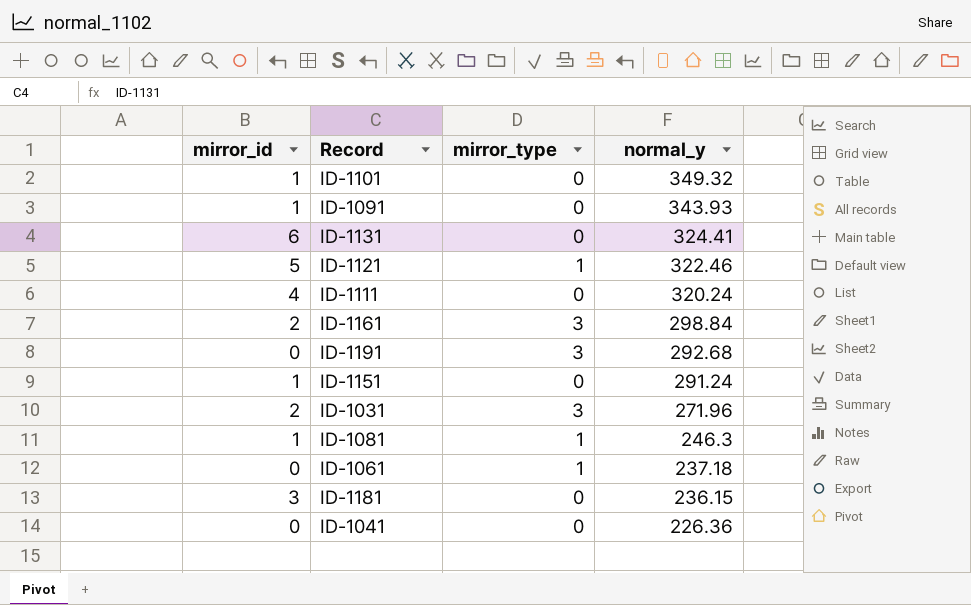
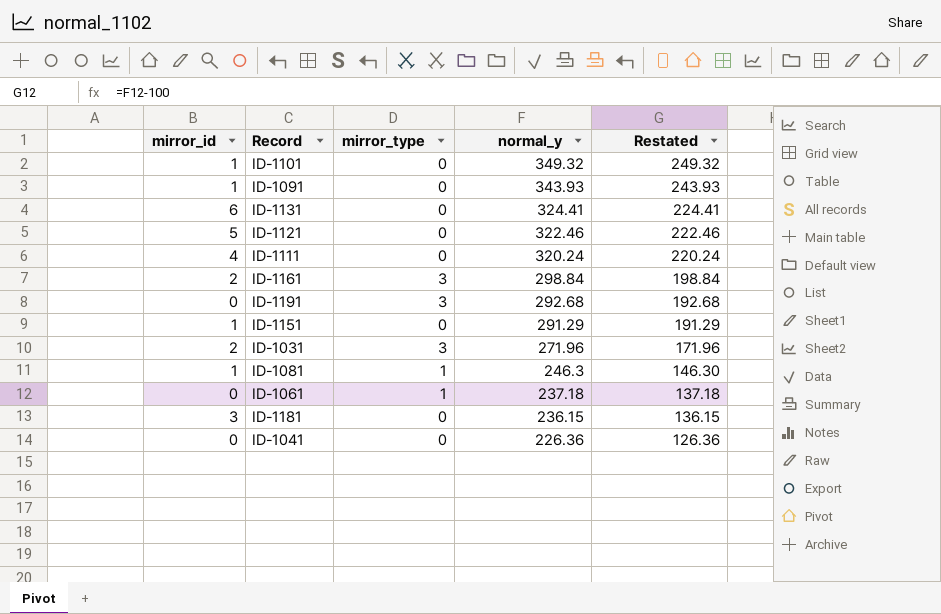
column Restated | formula: none -> [normal_y] - 100
ID-1121 | mirror_type: 1 -> 0
ID-1151 | normal_y: 291.24 -> 291.29

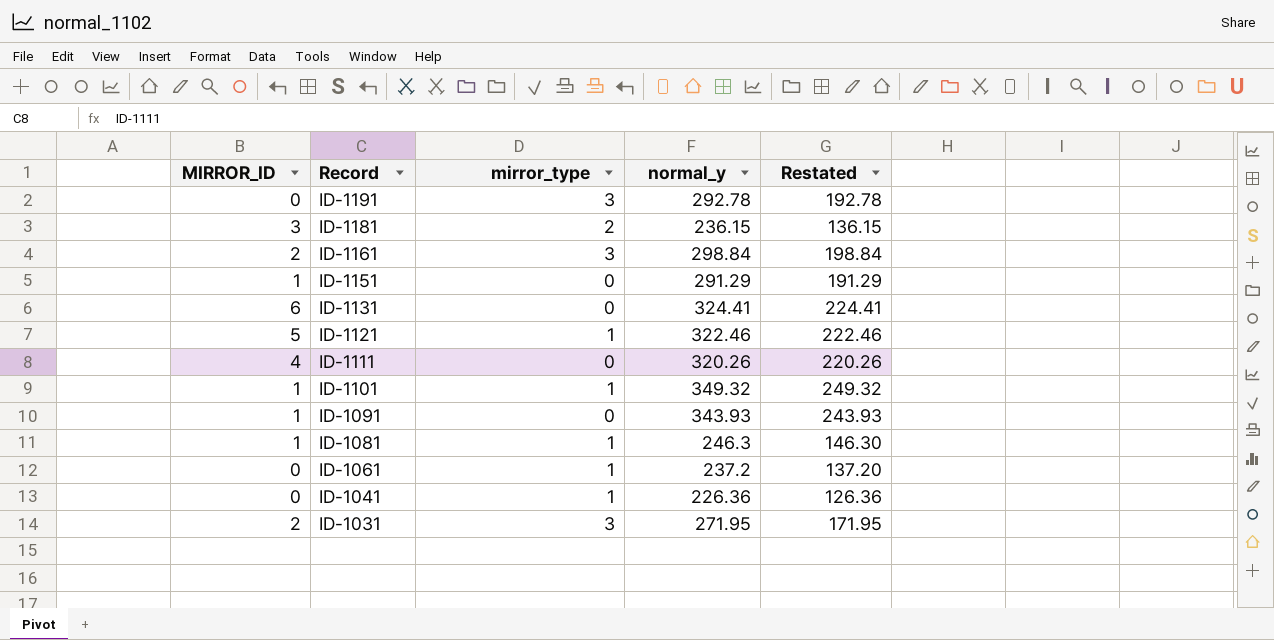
row order: normal_y descending -> Record descending
column name: mirror_id -> MIRROR_ID
ID-1191 | normal_y: 292.68 -> 292.78
ID-1191 | Restated: 192.68 -> 192.78
ID-1181 | mirror_type: 0 -> 2
ID-1121 | mirror_type: 0 -> 1
ID-1111 | normal_y: 320.24 -> 320.26
ID-1111 | Restated: 220.24 -> 220.26
ID-1101 | mirror_type: 0 -> 1
ID-1061 | normal_y: 237.18 -> 237.2
ID-1061 | Restated: 137.18 -> 137.20
ID-1041 | mirror_type: 0 -> 1
ID-1031 | normal_y: 271.96 -> 271.95
ID-1031 | Restated: 171.96 -> 171.95

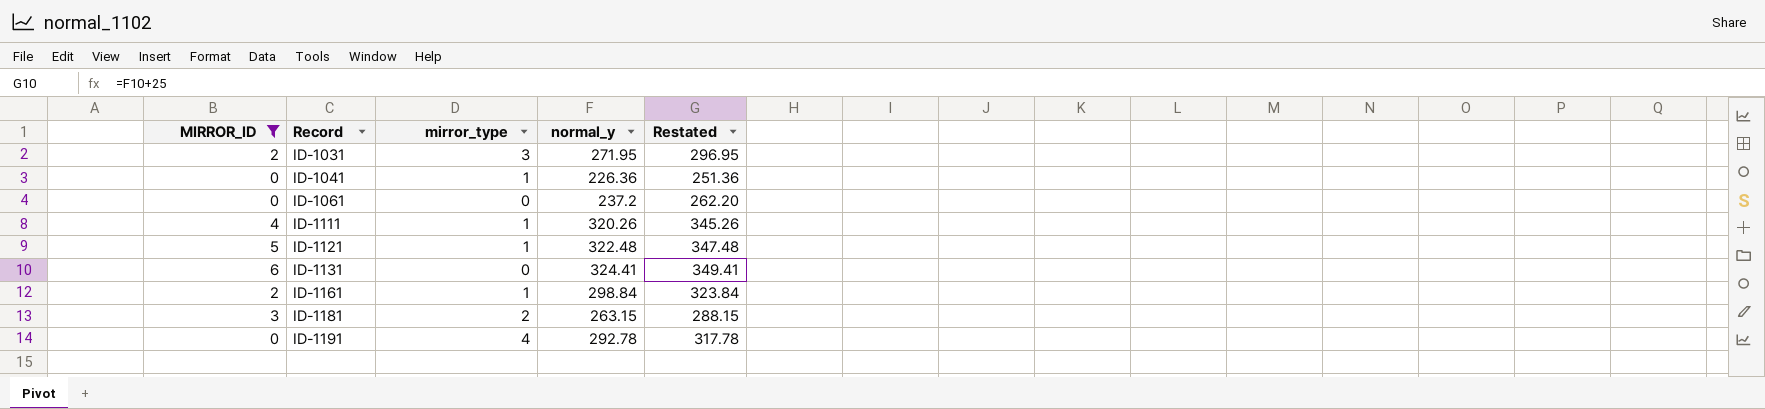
filter: none -> MIRROR_ID != 1
row order: Record descending -> Record ascending
column Restated | formula: [normal_y] - 100 -> [normal_y] + 25
ID-1061 | mirror_type: 1 -> 0
ID-1111 | mirror_type: 0 -> 1
ID-1121 | normal_y: 322.46 -> 322.48
ID-1161 | mirror_type: 3 -> 1
ID-1181 | normal_y: 236.15 -> 263.15
ID-1191 | mirror_type: 3 -> 4

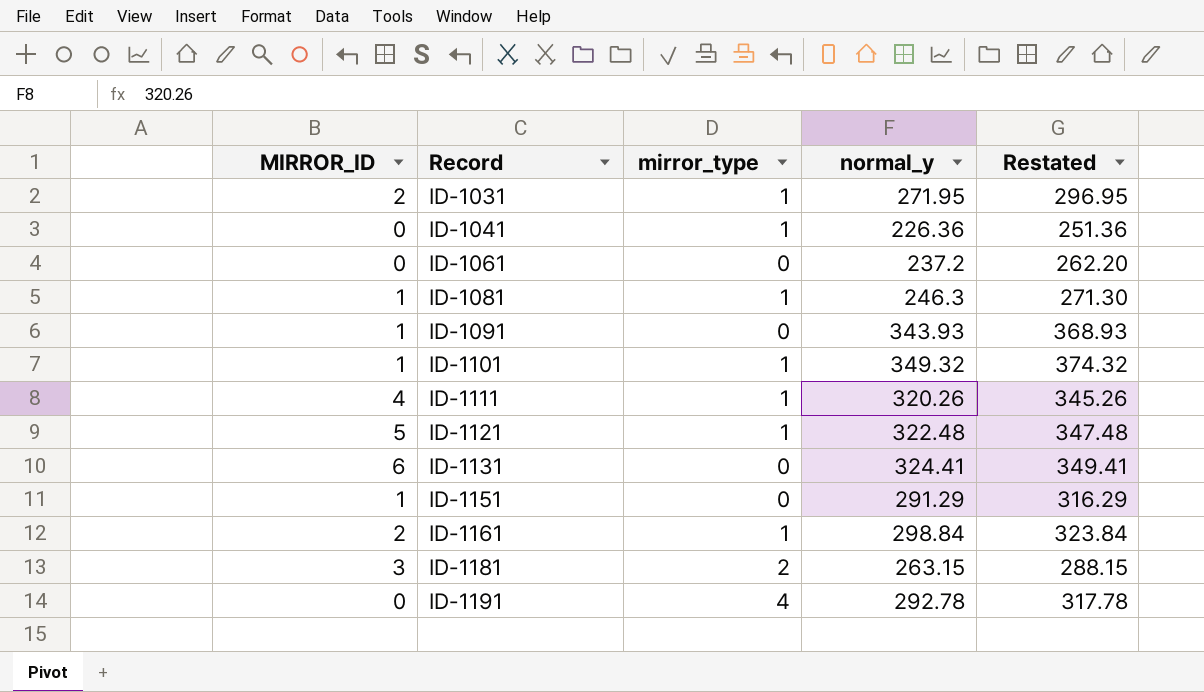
filter: MIRROR_ID != 1 -> none
ID-1031 | mirror_type: 3 -> 1

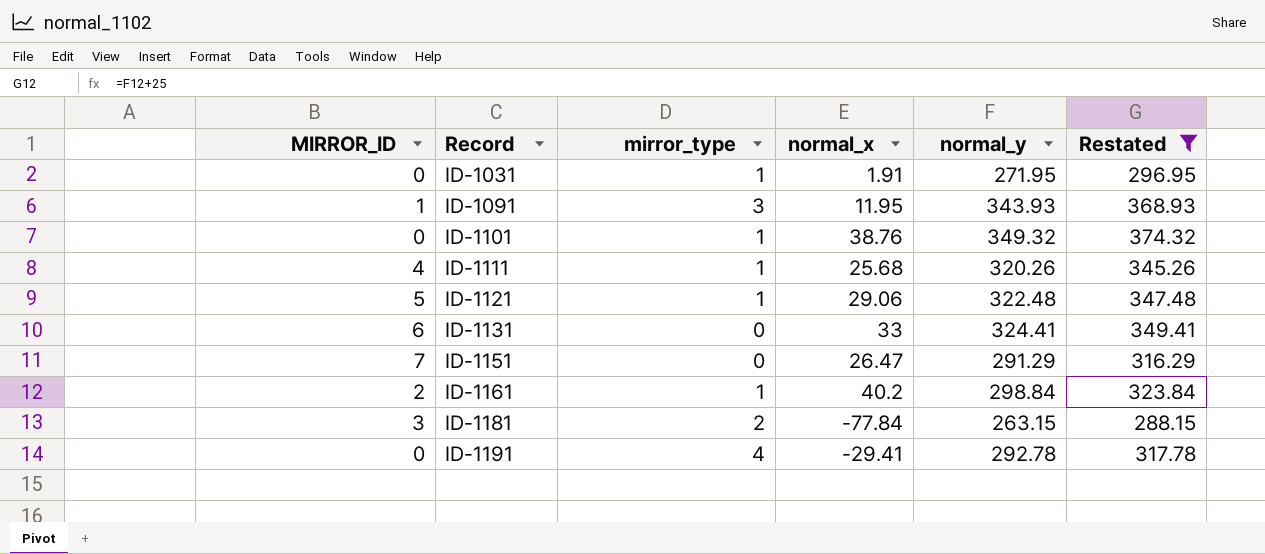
filter: none -> Restated >= 288.15
column normal_x | position: none -> 4
ID-1031 | MIRROR_ID: 2 -> 0
ID-1091 | mirror_type: 0 -> 3
ID-1101 | MIRROR_ID: 1 -> 0
ID-1151 | MIRROR_ID: 1 -> 7

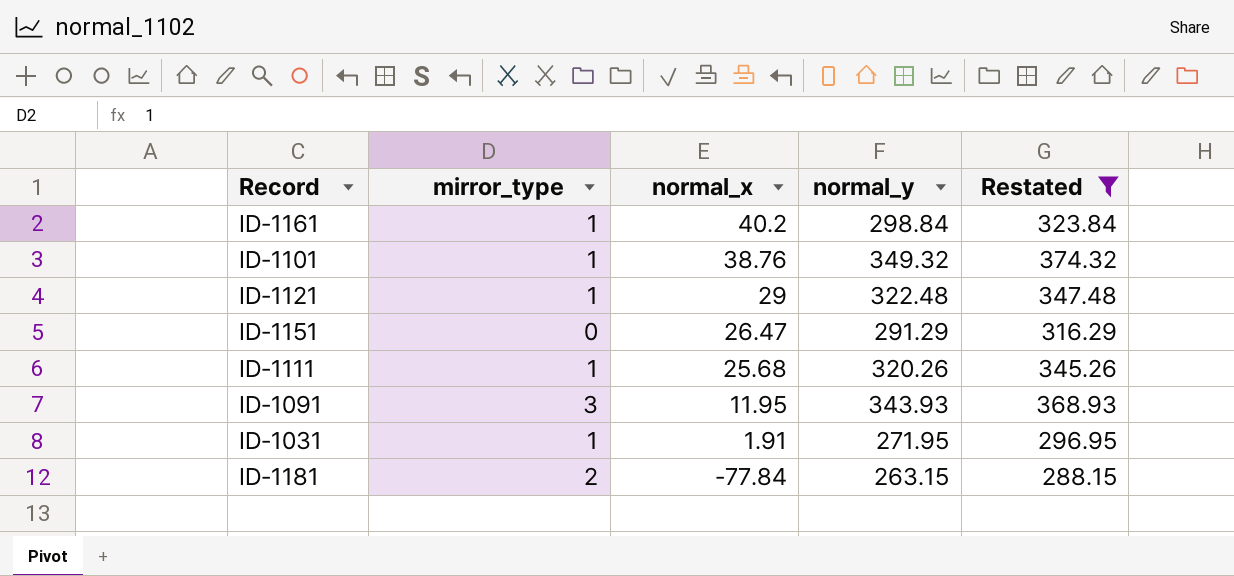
row order: Record ascending -> normal_x descending
column MIRROR_ID | position: 1 -> none
row ID-1131: 6 | 0 | 33 | 324.41 | 349.41 -> none
row ID-1191: 0 | 4 | -29.41 | 292.78 | 317.78 -> none
ID-1121 | normal_x: 29.06 -> 29

